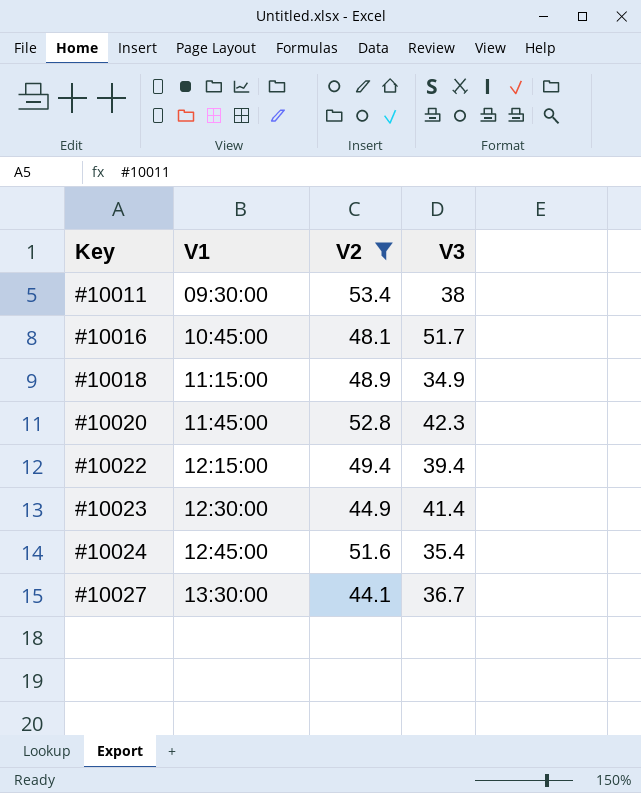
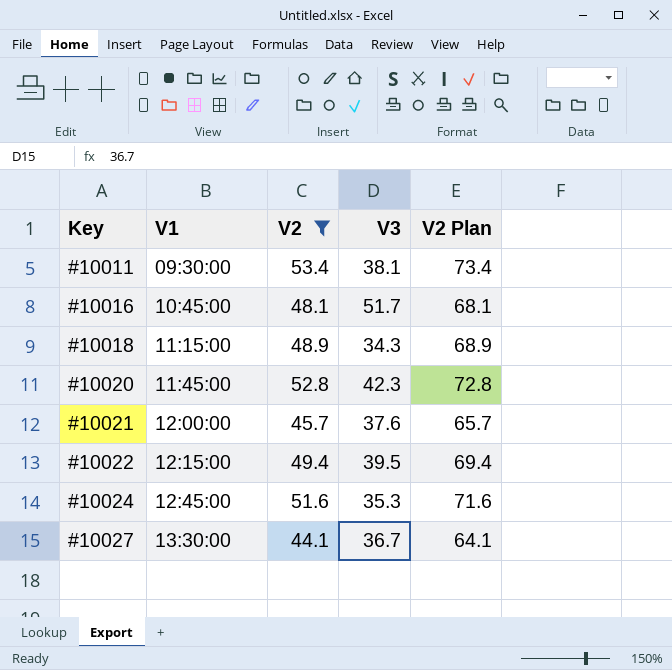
column V2 Plan | formula: none -> [V2] + 20
row #10023: 12:30:00 | 44.9 | 41.4 -> none
#10011 | V3: 38 -> 38.1
#10018 | V3: 34.9 -> 34.3
row #10021: none -> 12:00:00 | 45.7 | 37.6 | 65.7
#10022 | V3: 39.4 -> 39.5
#10024 | V3: 35.4 -> 35.3

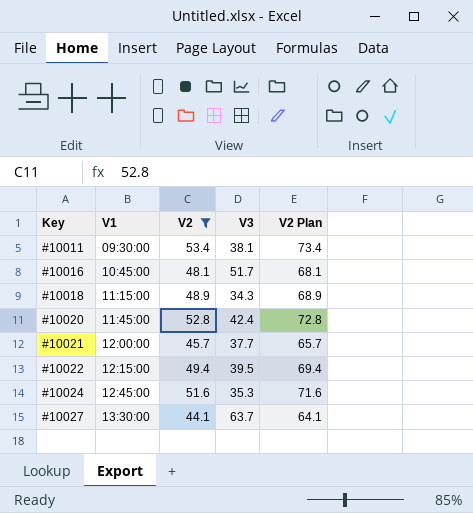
#10020 | V3: 42.3 -> 42.4
#10021 | V3: 37.6 -> 37.7
#10027 | V3: 36.7 -> 63.7

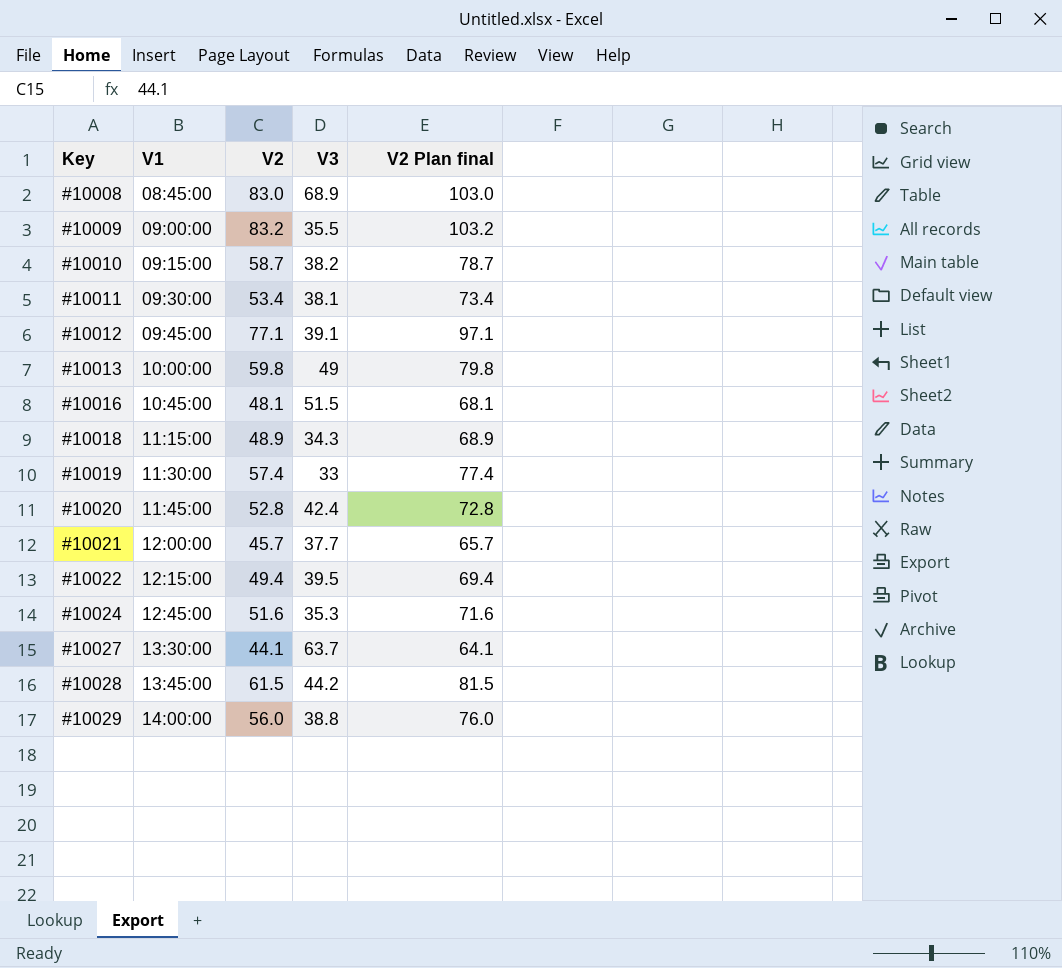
filter: V2 <= 53.4 -> none
column name: V2 Plan -> V2 Plan final
#10016 | V3: 51.7 -> 51.5

